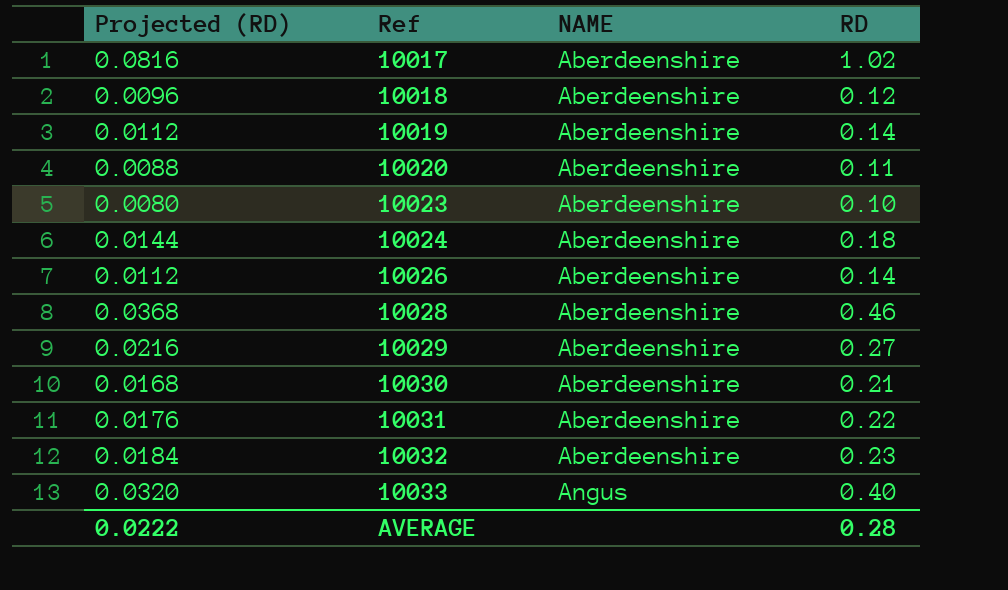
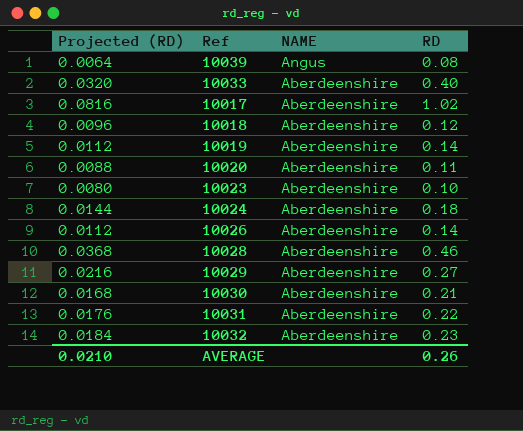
row order: Ref ascending -> NAME descending
row 10039: none -> 0.0064 | Angus | 0.08
10033 | NAME: Angus -> Aberdeenshire
AVERAGE | Projected (RD): 0.0222 -> 0.0210
AVERAGE | RD: 0.28 -> 0.26

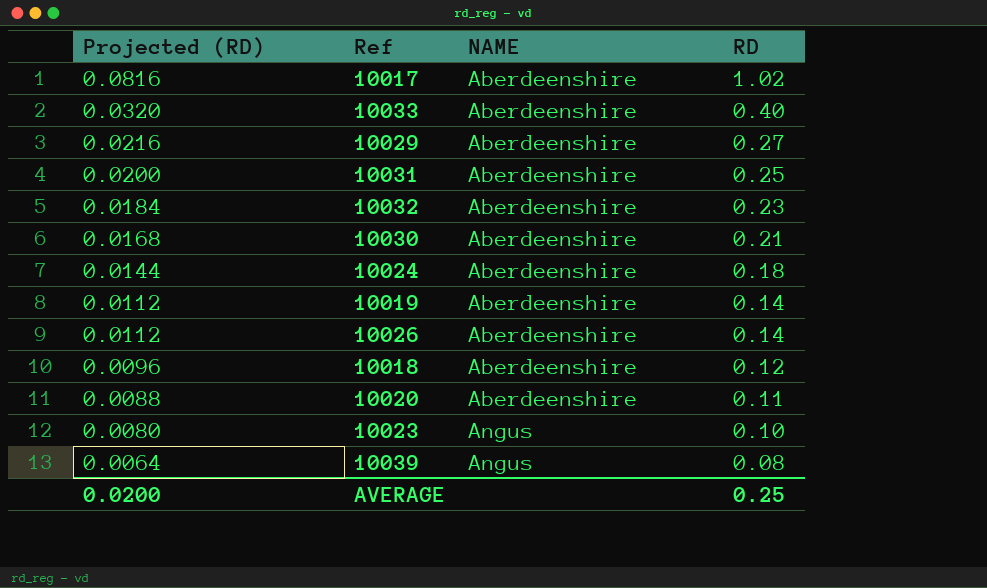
row order: NAME descending -> Projected (RD) descending
row 10028: 0.0368 | Aberdeenshire | 0.46 -> none
10031 | Projected (RD): 0.0176 -> 0.0200
10031 | RD: 0.22 -> 0.25
10023 | NAME: Aberdeenshire -> Angus
AVERAGE | Projected (RD): 0.0210 -> 0.0200
AVERAGE | RD: 0.26 -> 0.25

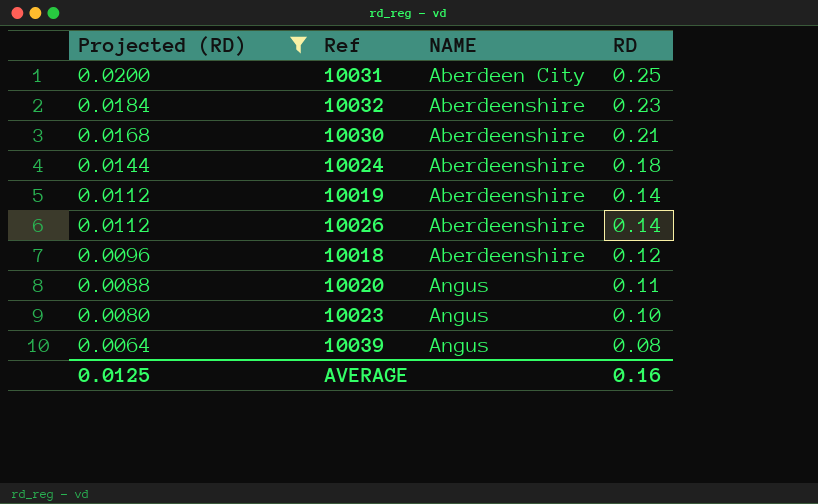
filter: none -> Projected (RD) <= 0.0200
10031 | NAME: Aberdeenshire -> Aberdeen City
10020 | NAME: Aberdeenshire -> Angus
AVERAGE | Projected (RD): 0.0200 -> 0.0125
AVERAGE | RD: 0.25 -> 0.16

